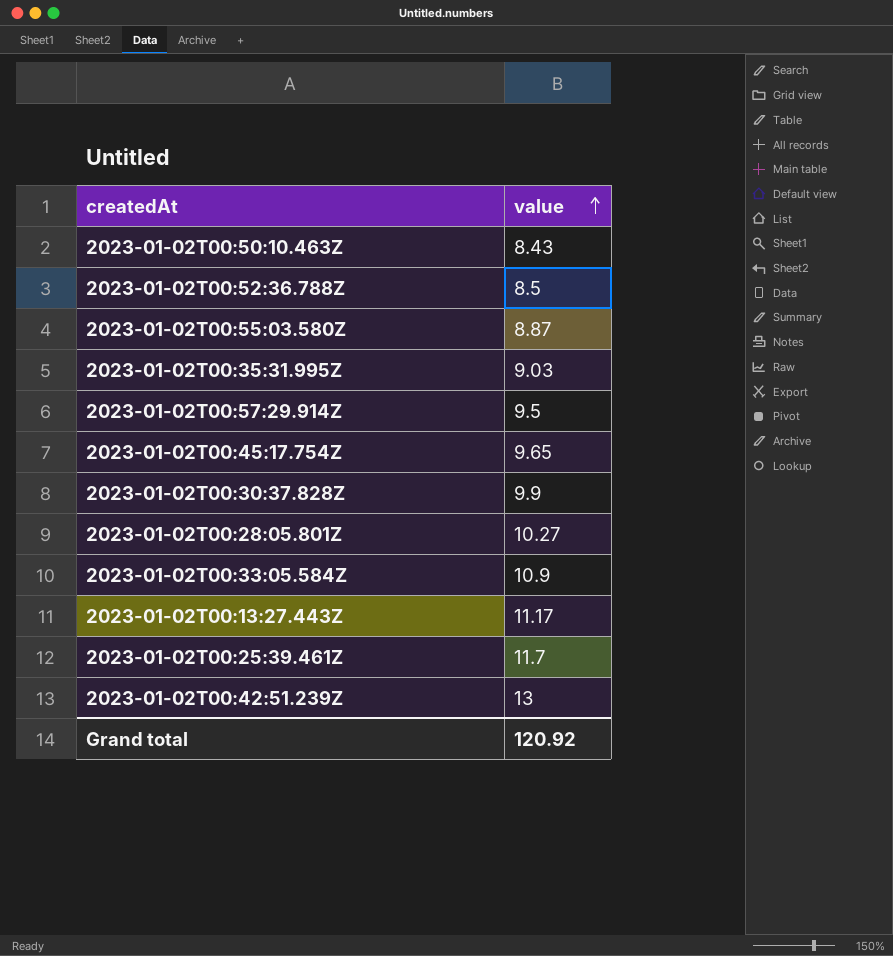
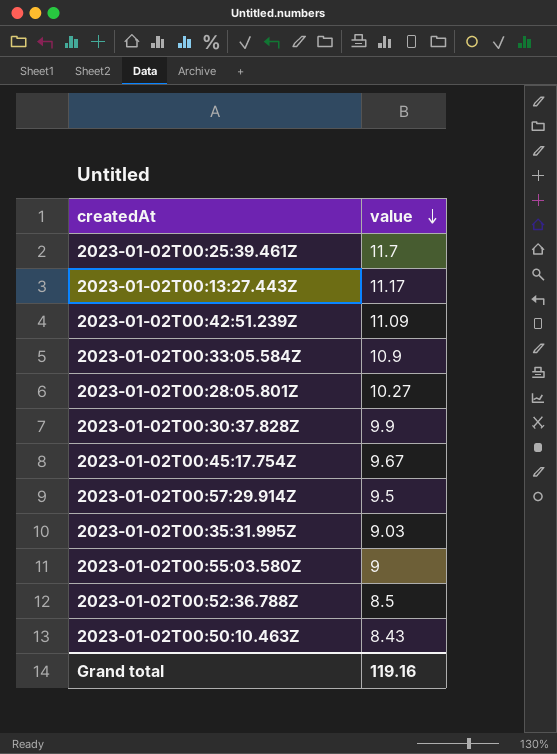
row order: value ascending -> value descending
2023-01-02T00:42:51.239Z | value: 13 -> 11.09
2023-01-02T00:45:17.754Z | value: 9.65 -> 9.67
2023-01-02T00:55:03.580Z | value: 8.87 -> 9
Grand total | value: 120.92 -> 119.16

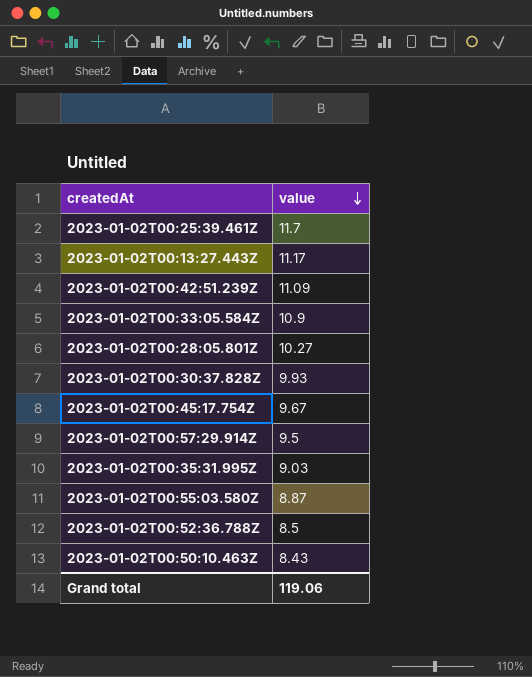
2023-01-02T00:30:37.828Z | value: 9.9 -> 9.93
2023-01-02T00:55:03.580Z | value: 9 -> 8.87
Grand total | value: 119.16 -> 119.06

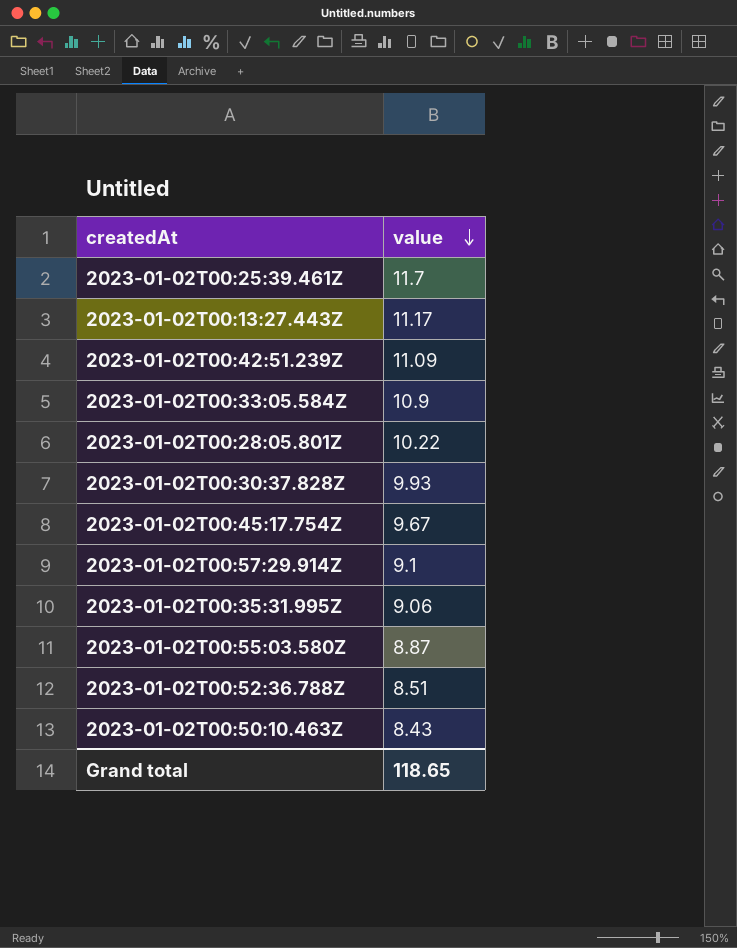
2023-01-02T00:28:05.801Z | value: 10.27 -> 10.22
2023-01-02T00:57:29.914Z | value: 9.5 -> 9.1
2023-01-02T00:35:31.995Z | value: 9.03 -> 9.06
2023-01-02T00:52:36.788Z | value: 8.5 -> 8.51
Grand total | value: 119.06 -> 118.65

